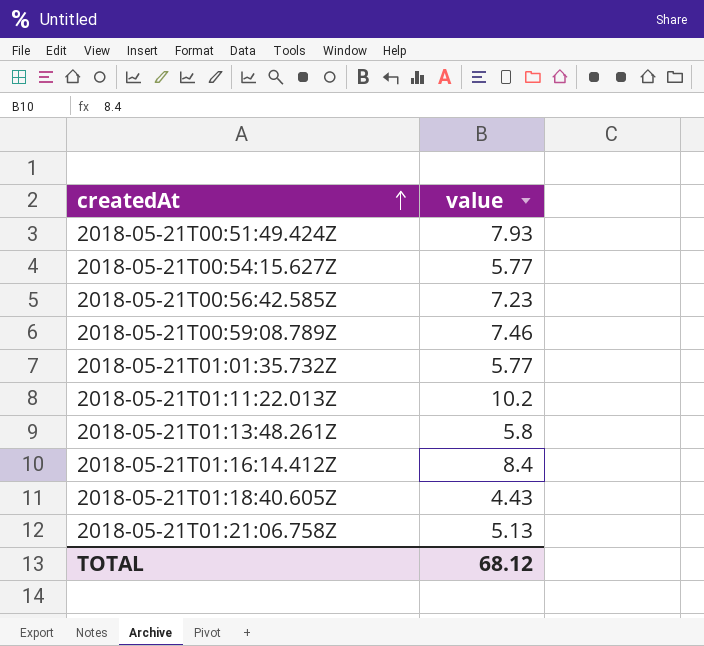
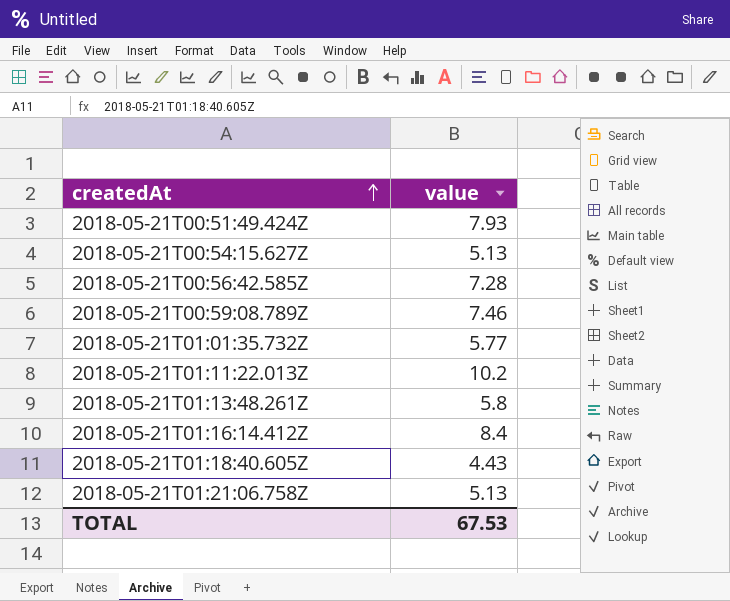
2018-05-21T00:54:15.627Z | value: 5.77 -> 5.13
2018-05-21T00:56:42.585Z | value: 7.23 -> 7.28
TOTAL | value: 68.12 -> 67.53

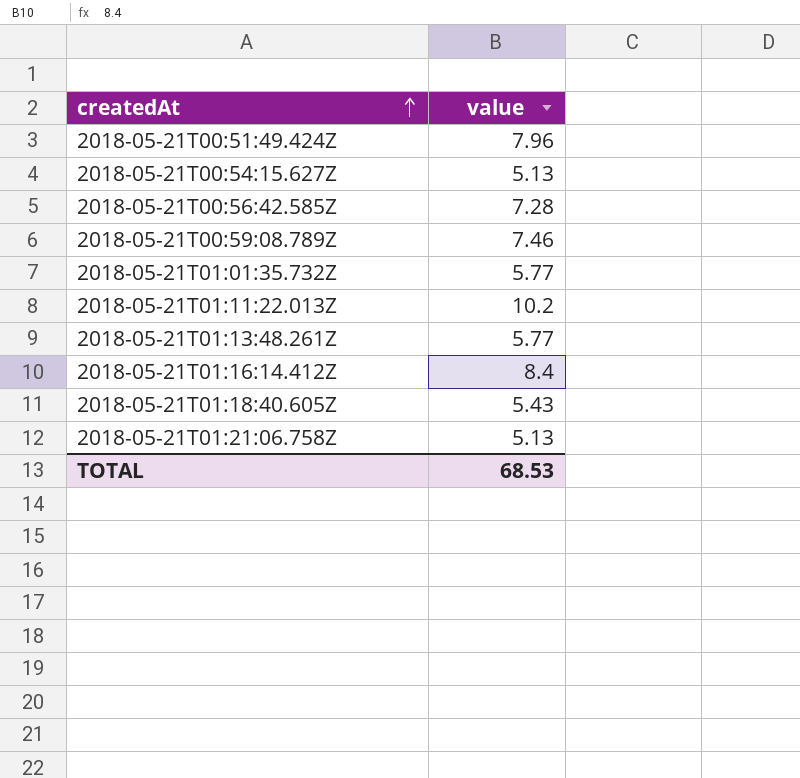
2018-05-21T00:51:49.424Z | value: 7.93 -> 7.96
2018-05-21T01:13:48.261Z | value: 5.8 -> 5.77
2018-05-21T01:18:40.605Z | value: 4.43 -> 5.43
TOTAL | value: 67.53 -> 68.53

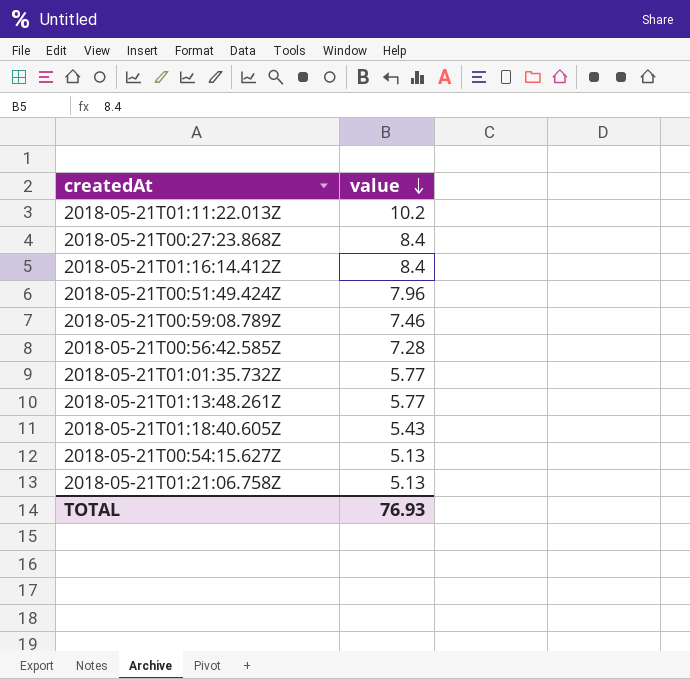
row order: createdAt ascending -> value descending
row 2018-05-21T00:27:23.868Z: none -> 8.4
TOTAL | value: 68.53 -> 76.93

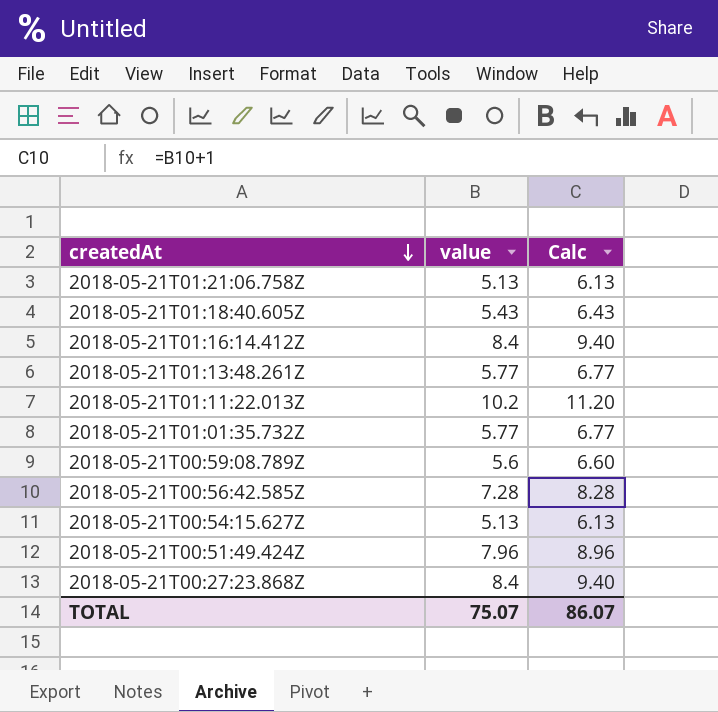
row order: value descending -> createdAt descending
column Calc | formula: none -> [value] + 1
2018-05-21T00:59:08.789Z | value: 7.46 -> 5.6
TOTAL | value: 76.93 -> 75.07

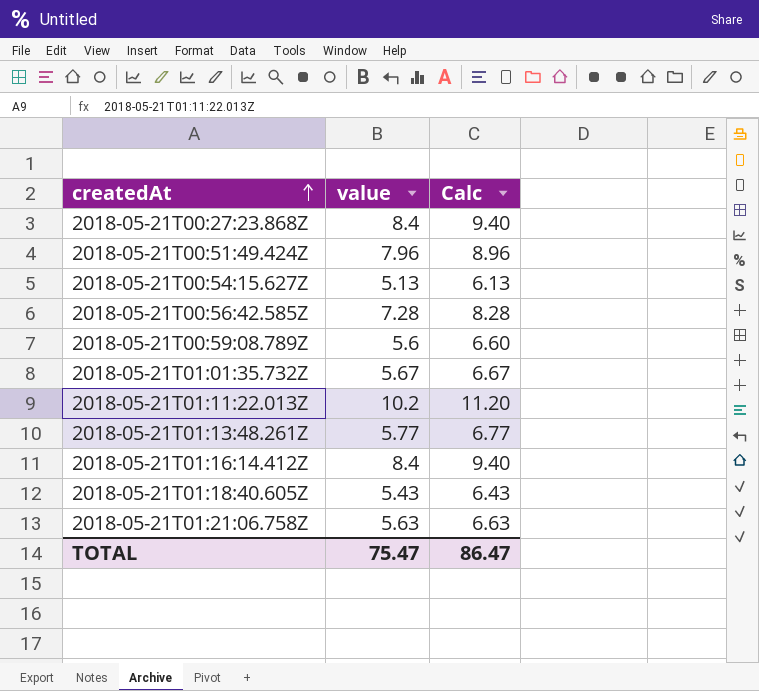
row order: createdAt descending -> createdAt ascending
2018-05-21T01:01:35.732Z | value: 5.77 -> 5.67
2018-05-21T01:01:35.732Z | Calc: 6.77 -> 6.67
2018-05-21T01:21:06.758Z | value: 5.13 -> 5.63
2018-05-21T01:21:06.758Z | Calc: 6.13 -> 6.63
TOTAL | value: 75.07 -> 75.47
TOTAL | Calc: 86.07 -> 86.47

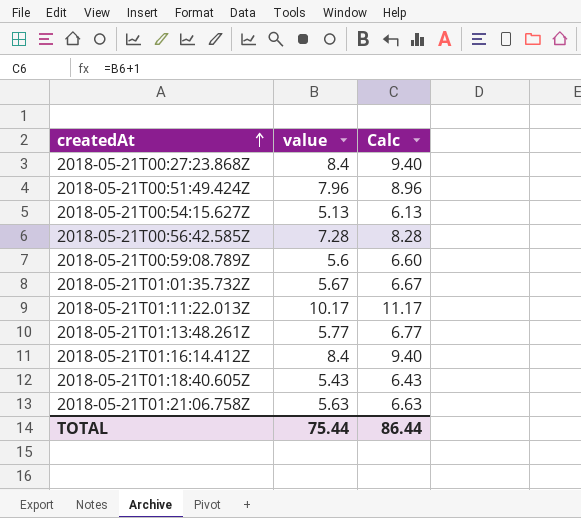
2018-05-21T01:11:22.013Z | value: 10.2 -> 10.17
2018-05-21T01:11:22.013Z | Calc: 11.20 -> 11.17
TOTAL | value: 75.47 -> 75.44
TOTAL | Calc: 86.47 -> 86.44

